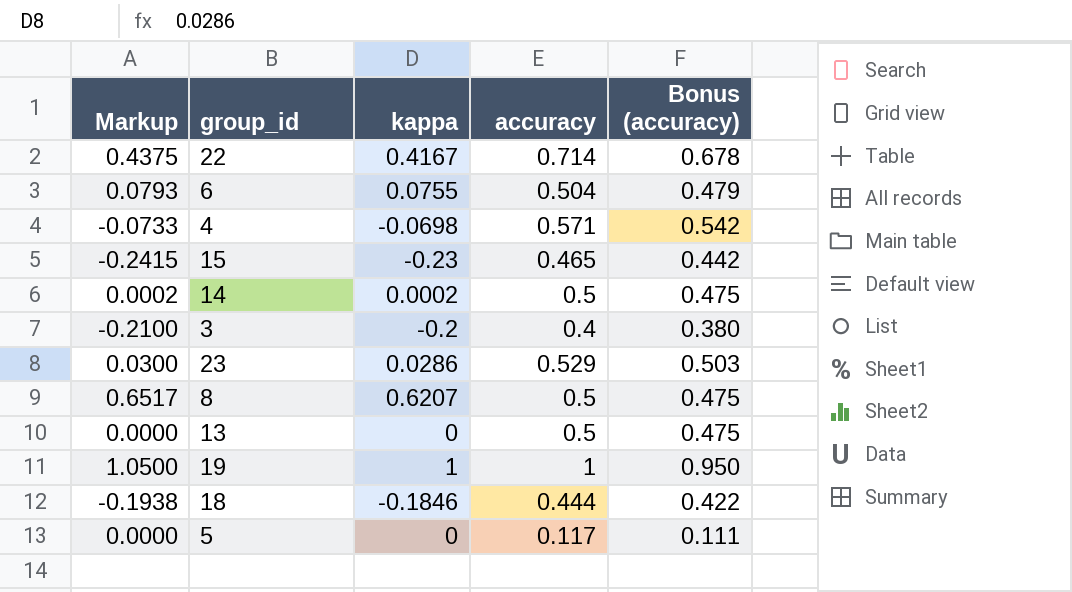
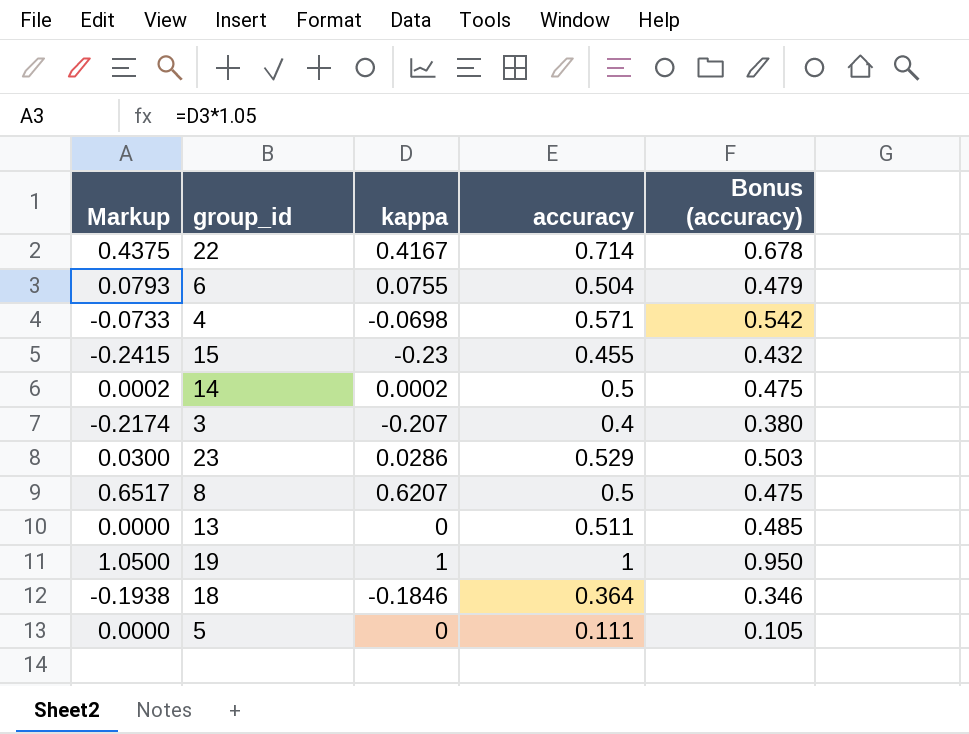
15 | accuracy: 0.465 -> 0.455
15 | Bonus (accuracy): 0.442 -> 0.432
3 | Markup: -0.2100 -> -0.2174
3 | kappa: -0.2 -> -0.207
13 | accuracy: 0.5 -> 0.511
13 | Bonus (accuracy): 0.475 -> 0.485
18 | accuracy: 0.444 -> 0.364
18 | Bonus (accuracy): 0.422 -> 0.346
5 | accuracy: 0.117 -> 0.111
5 | Bonus (accuracy): 0.111 -> 0.105

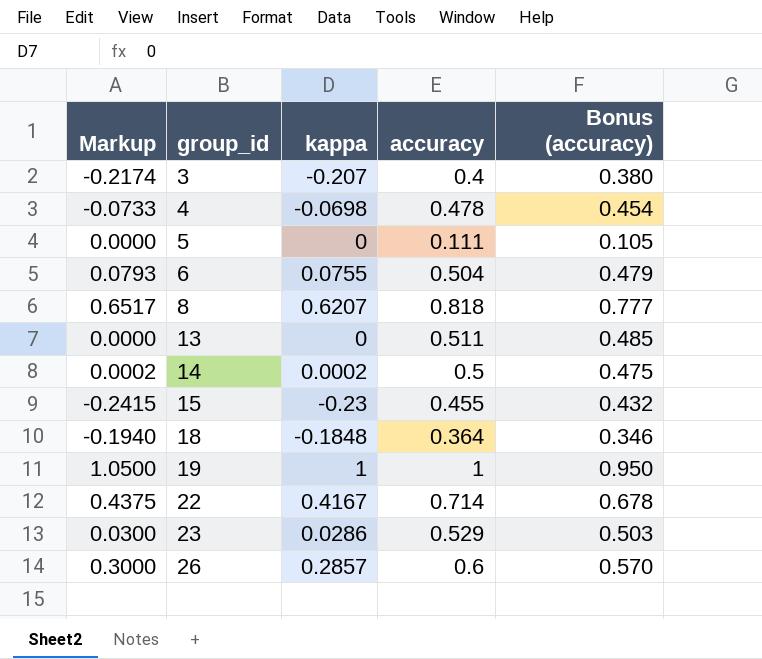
row order: none -> group_id ascending
4 | accuracy: 0.571 -> 0.478
4 | Bonus (accuracy): 0.542 -> 0.454
8 | accuracy: 0.5 -> 0.818
8 | Bonus (accuracy): 0.475 -> 0.777
18 | Markup: -0.1938 -> -0.1940
18 | kappa: -0.1846 -> -0.1848
row 26: none -> 0.3000 | 0.2857 | 0.6 | 0.570

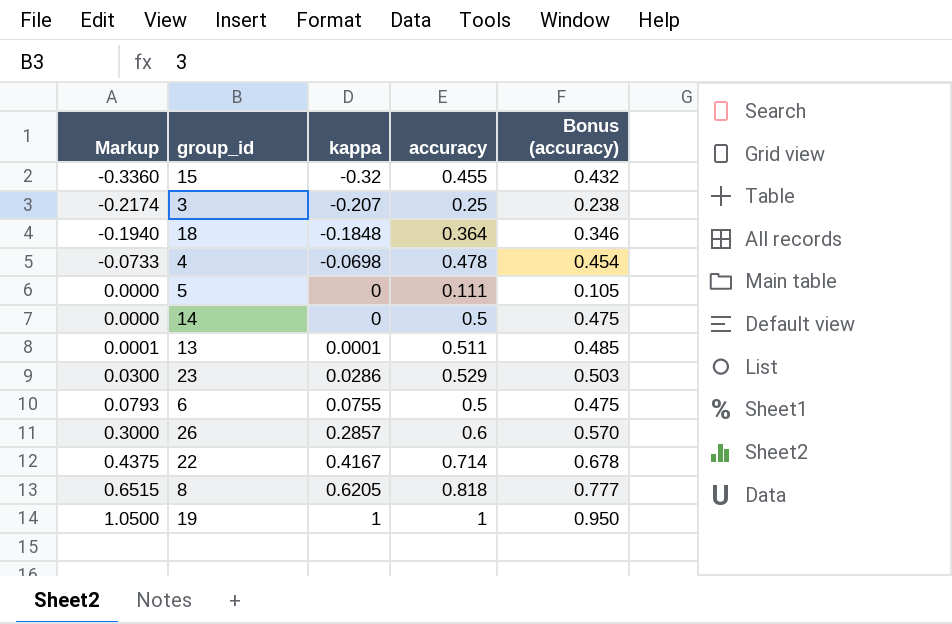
row order: group_id ascending -> Markup ascending
15 | Markup: -0.2415 -> -0.3360
15 | kappa: -0.23 -> -0.32
3 | accuracy: 0.4 -> 0.25
3 | Bonus (accuracy): 0.380 -> 0.238
14 | Markup: 0.0002 -> 0.0000
14 | kappa: 0.0002 -> 0
13 | Markup: 0.0000 -> 0.0001
13 | kappa: 0 -> 0.0001
6 | accuracy: 0.504 -> 0.5
6 | Bonus (accuracy): 0.479 -> 0.475
8 | Markup: 0.6517 -> 0.6515
8 | kappa: 0.6207 -> 0.6205

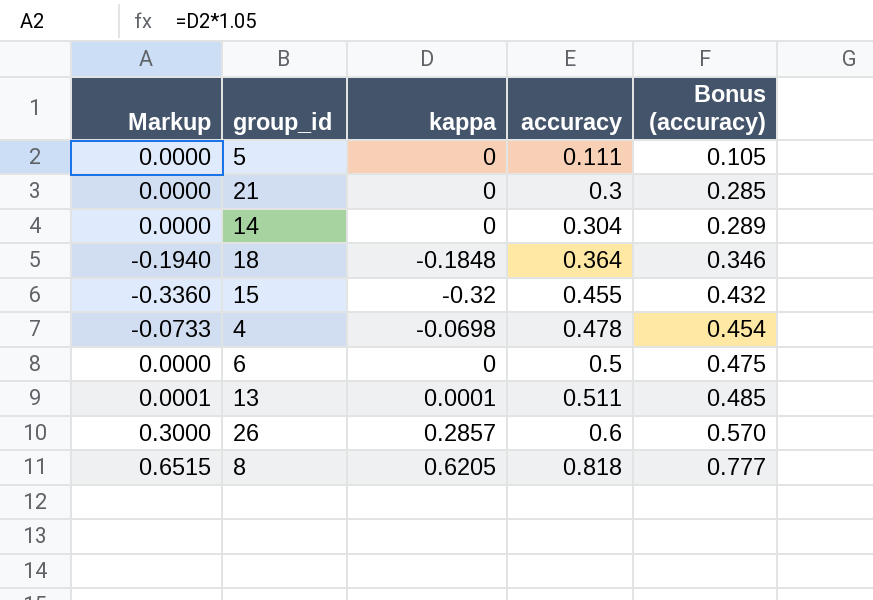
row order: Markup ascending -> accuracy ascending
row 3: -0.2174 | -0.207 | 0.25 | 0.238 -> none
row 23: 0.0300 | 0.0286 | 0.529 | 0.503 -> none
row 22: 0.4375 | 0.4167 | 0.714 | 0.678 -> none
row 19: 1.0500 | 1 | 1 | 0.950 -> none
row 21: none -> 0.0000 | 0 | 0.3 | 0.285
14 | accuracy: 0.5 -> 0.304
14 | Bonus (accuracy): 0.475 -> 0.289
6 | Markup: 0.0793 -> 0.0000
6 | kappa: 0.0755 -> 0

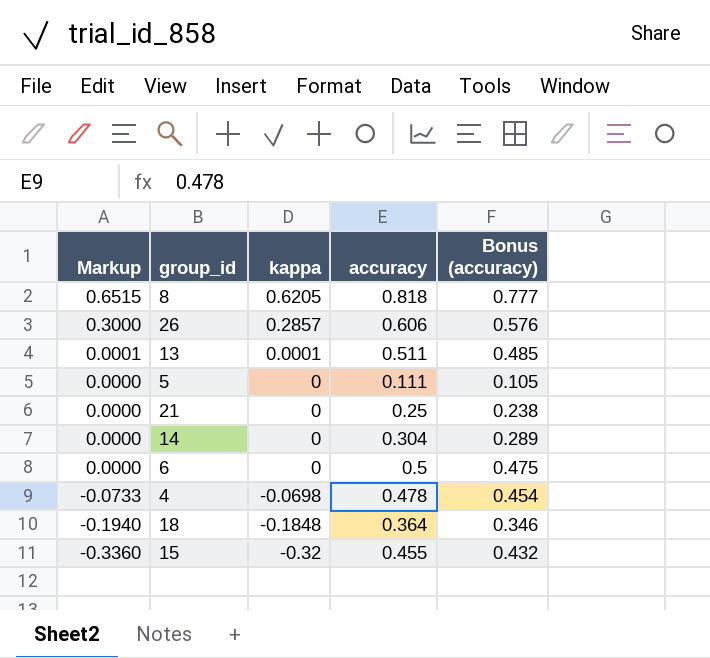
row order: accuracy ascending -> Markup descending
26 | accuracy: 0.6 -> 0.606
26 | Bonus (accuracy): 0.570 -> 0.576
21 | accuracy: 0.3 -> 0.25
21 | Bonus (accuracy): 0.285 -> 0.238

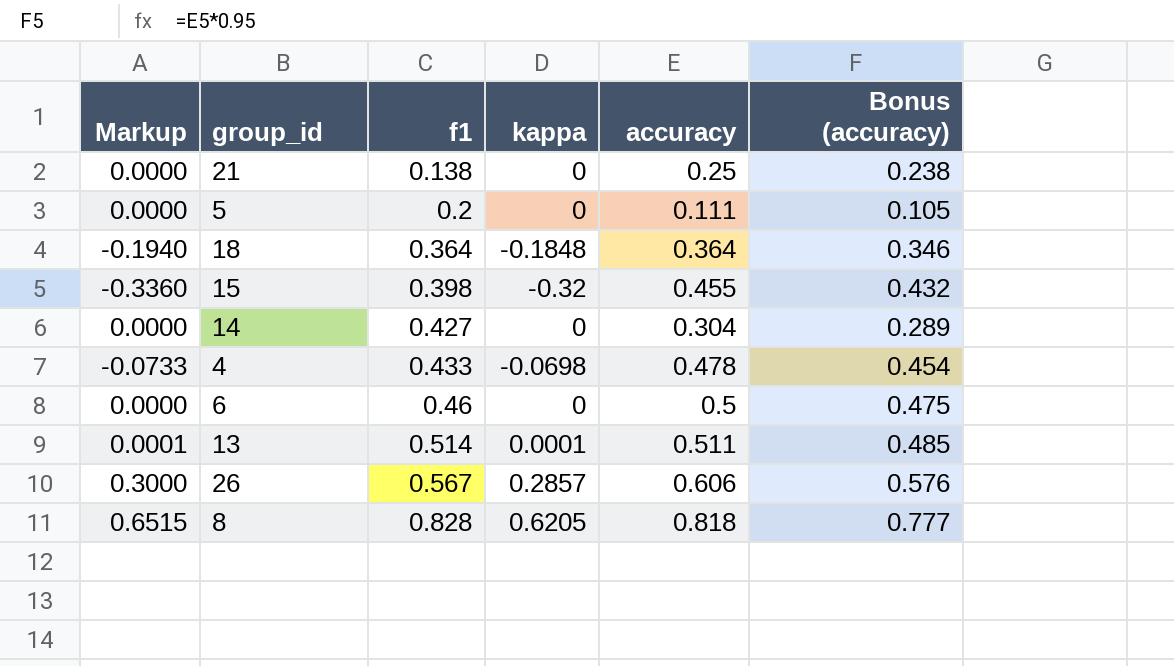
row order: Markup descending -> f1 ascending
column f1 | position: none -> 3

